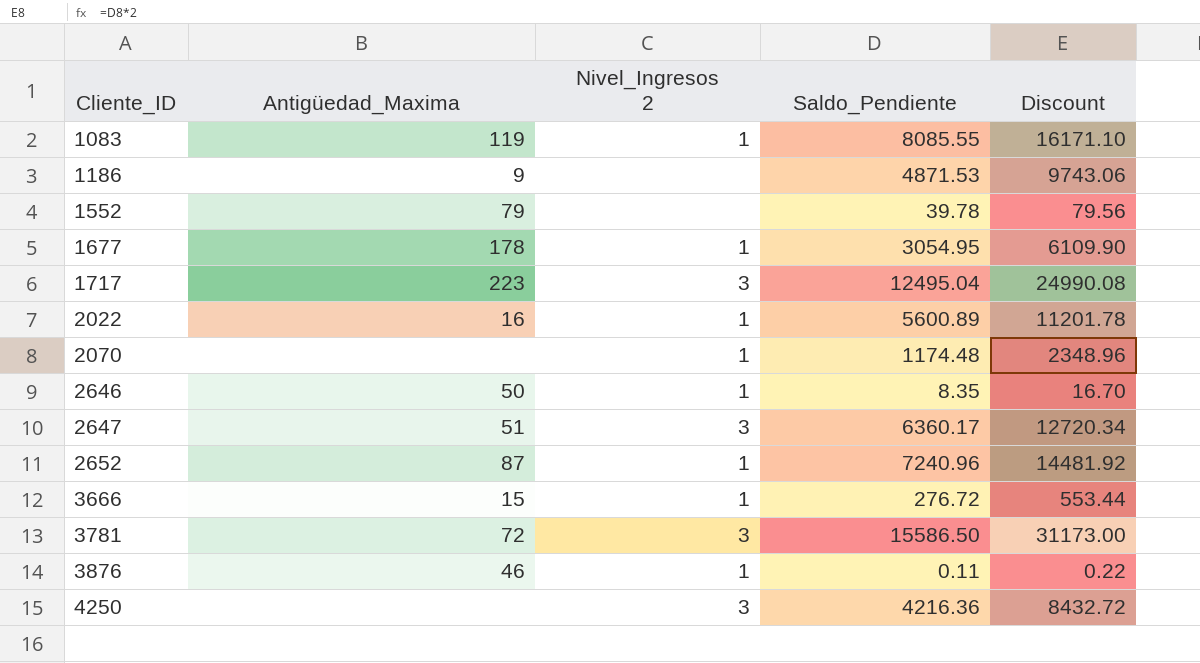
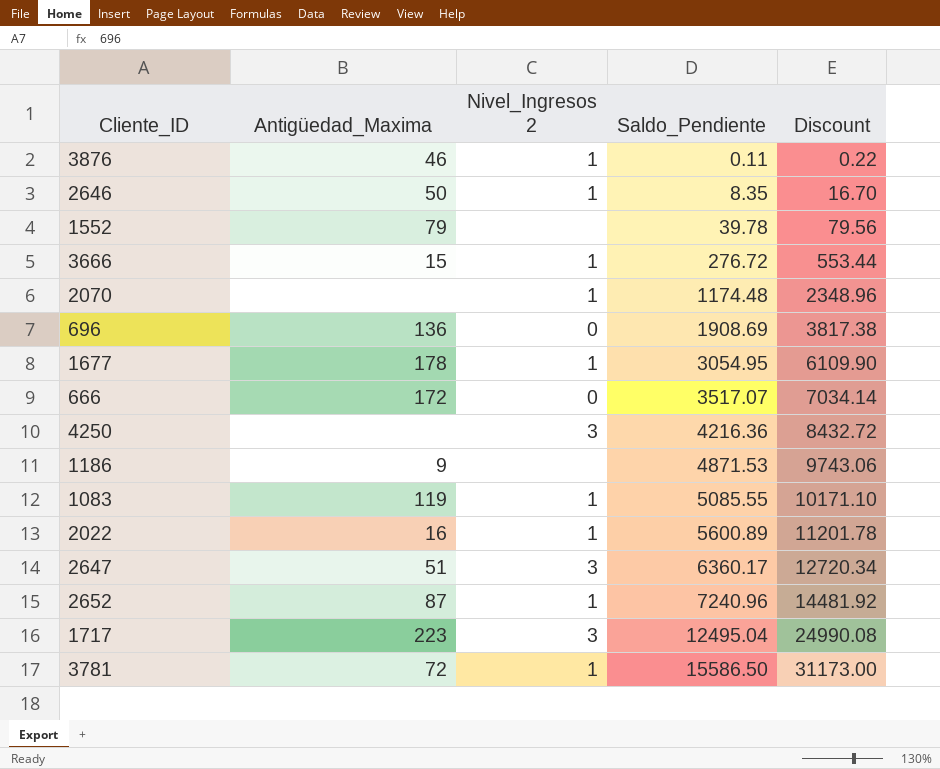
row order: Cliente_ID ascending -> Saldo_Pendiente ascending
row 696: none -> 136 | 0 | 1908.69 | 3817.38
row 666: none -> 172 | 0 | 3517.07 | 7034.14
1083 | Saldo_Pendiente: 8085.55 -> 5085.55
1083 | Discount: 16171.10 -> 10171.10
3781 | Nivel_Ingresos 2: 3 -> 1

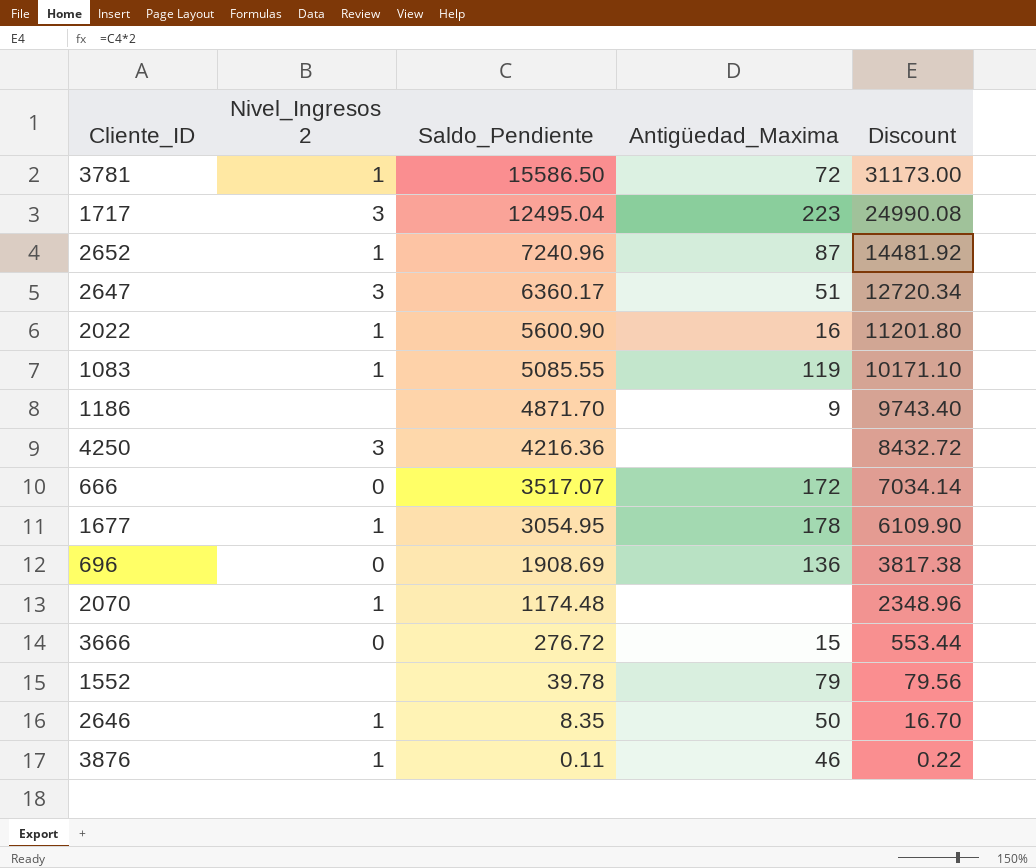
row order: Saldo_Pendiente ascending -> Saldo_Pendiente descending
column Antigüedad_Maxima | position: 2 -> 4
2022 | Saldo_Pendiente: 5600.89 -> 5600.90
2022 | Discount: 11201.78 -> 11201.80
1186 | Saldo_Pendiente: 4871.53 -> 4871.70
1186 | Discount: 9743.06 -> 9743.40
3666 | Nivel_Ingresos 2: 1 -> 0

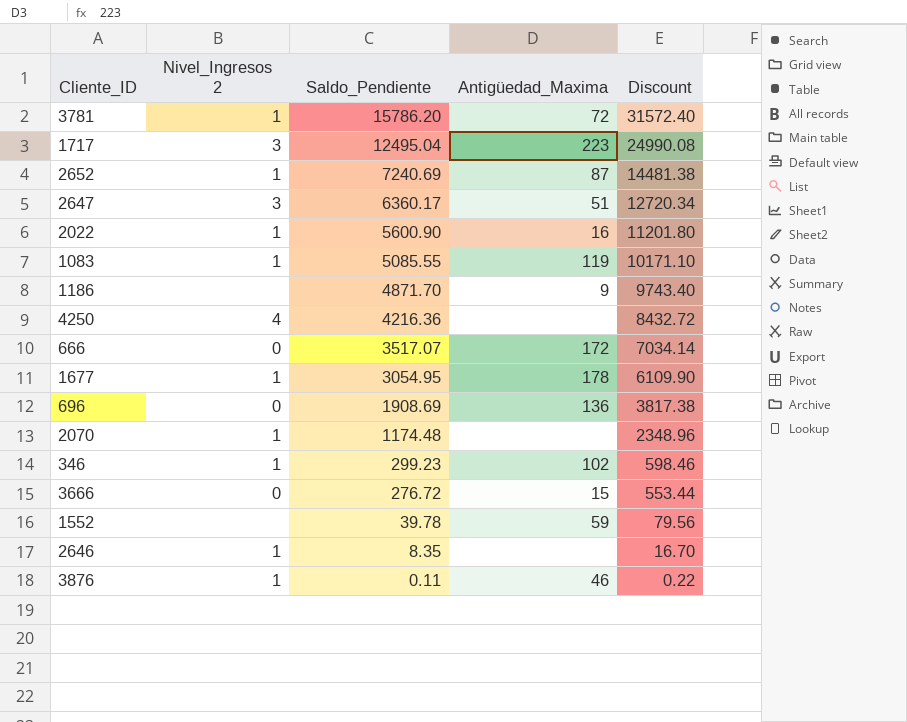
3781 | Saldo_Pendiente: 15586.50 -> 15786.20
3781 | Discount: 31173.00 -> 31572.40
2652 | Saldo_Pendiente: 7240.96 -> 7240.69
2652 | Discount: 14481.92 -> 14481.38
4250 | Nivel_Ingresos 2: 3 -> 4
row 346: none -> 1 | 299.23 | 102 | 598.46
1552 | Antigüedad_Maxima: 79 -> 59
2646 | Antigüedad_Maxima: 50 -> none

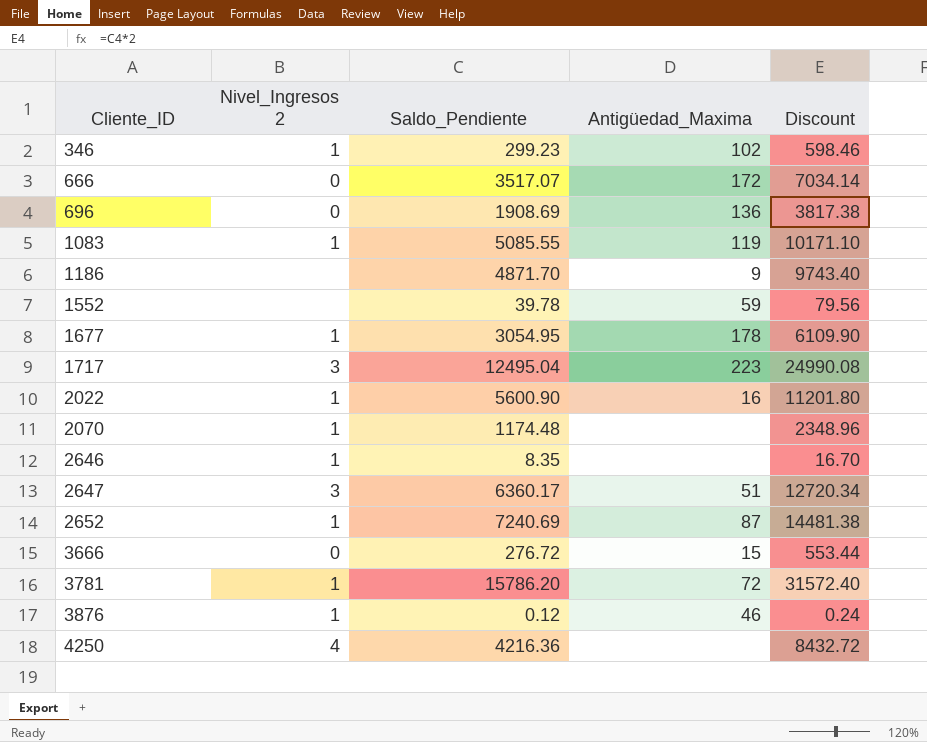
row order: Saldo_Pendiente descending -> Cliente_ID ascending
3876 | Saldo_Pendiente: 0.11 -> 0.12
3876 | Discount: 0.22 -> 0.24

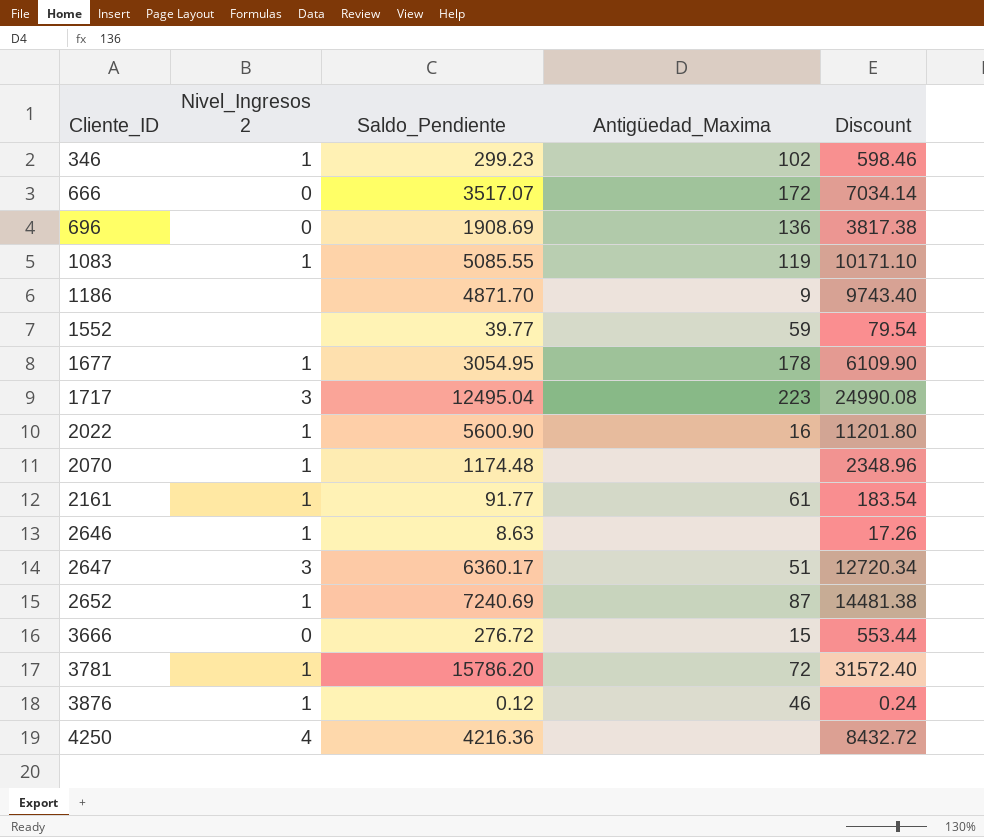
1552 | Saldo_Pendiente: 39.78 -> 39.77
1552 | Discount: 79.56 -> 79.54
row 2161: none -> 1 | 91.77 | 61 | 183.54
2646 | Saldo_Pendiente: 8.35 -> 8.63
2646 | Discount: 16.70 -> 17.26

